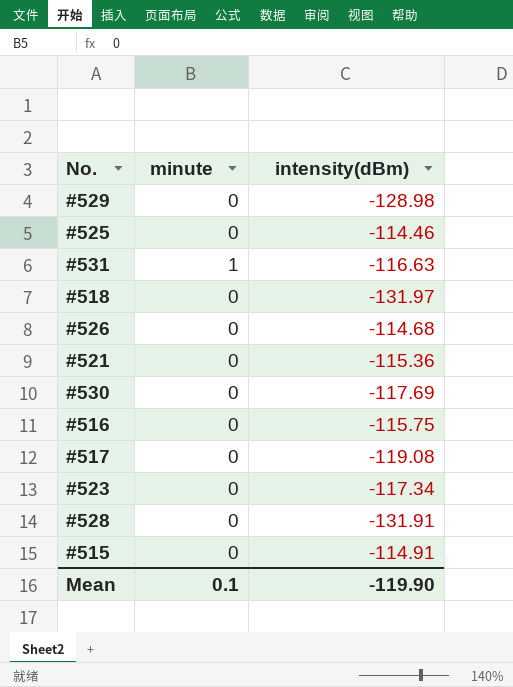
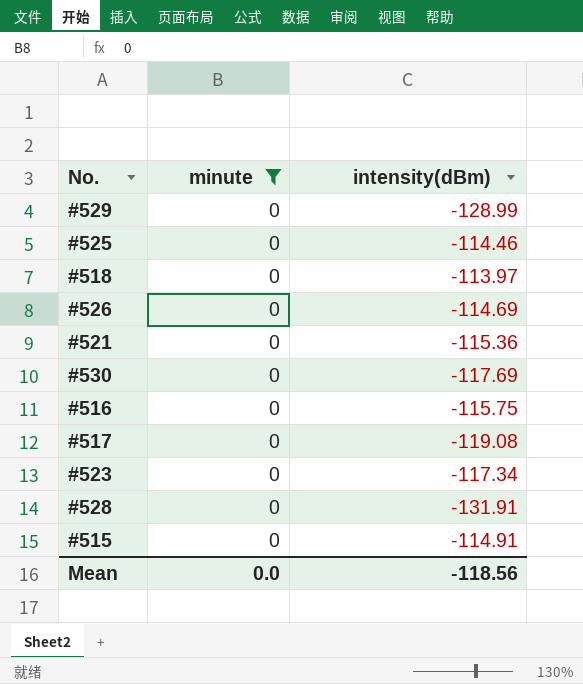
filter: none -> minute = 0
#529 | intensity(dBm): -128.98 -> -128.99
#518 | intensity(dBm): -131.97 -> -113.97
#526 | intensity(dBm): -114.68 -> -114.69
Mean | minute: 0.1 -> 0.0
Mean | intensity(dBm): -119.90 -> -118.56

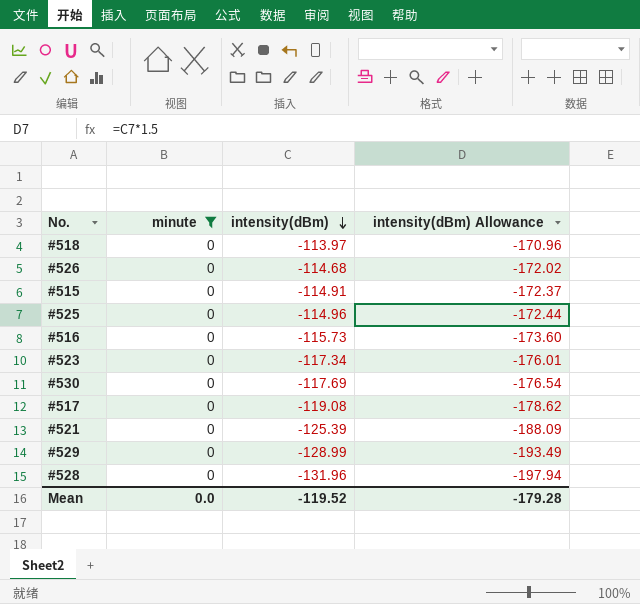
row order: none -> intensity(dBm) descending
column intensity(dBm) Allowance | formula: none -> [intensity(dBm)] * 1.5
#526 | intensity(dBm): -114.69 -> -114.68
#525 | intensity(dBm): -114.46 -> -114.96
#516 | intensity(dBm): -115.75 -> -115.73
#521 | intensity(dBm): -115.36 -> -125.39
#528 | intensity(dBm): -131.91 -> -131.96
Mean | intensity(dBm): -118.56 -> -119.52

